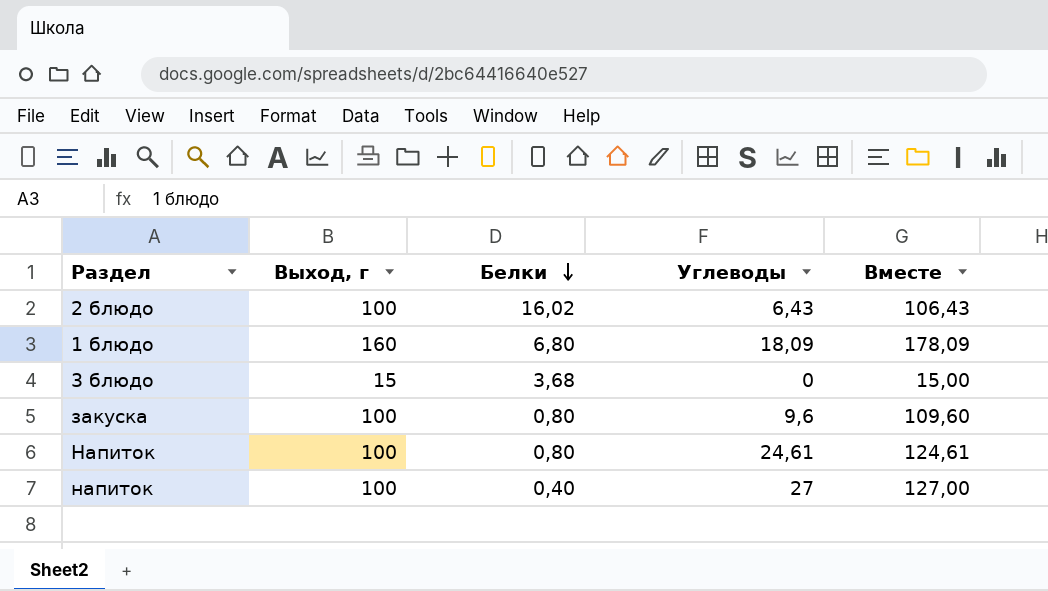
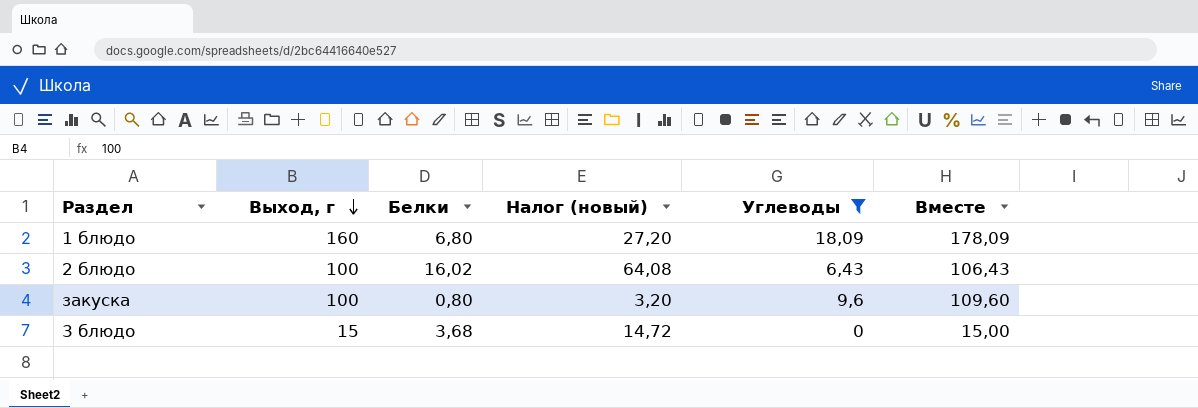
filter: none -> Углеводы <= 18,09
row order: Белки descending -> Выход, г descending
column Налог (новый) | formula: none -> [Белки] * 4

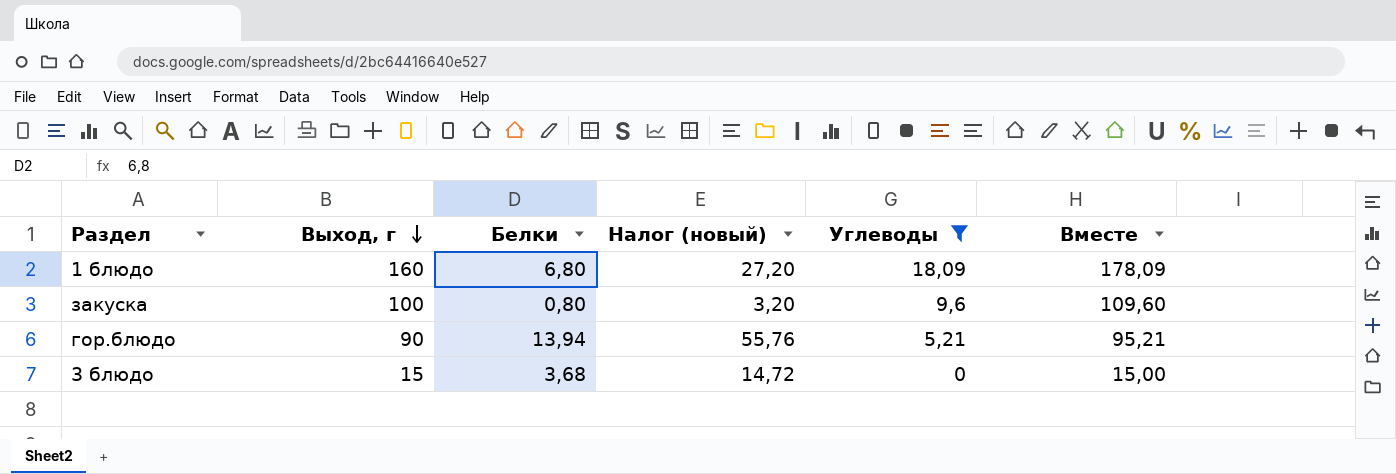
row 2 блюдо: 100 | 16,02 | 64,08 | 6,43 | 106,43 -> none
row гор.блюдо: none -> 90 | 13,94 | 55,76 | 5,21 | 95,21

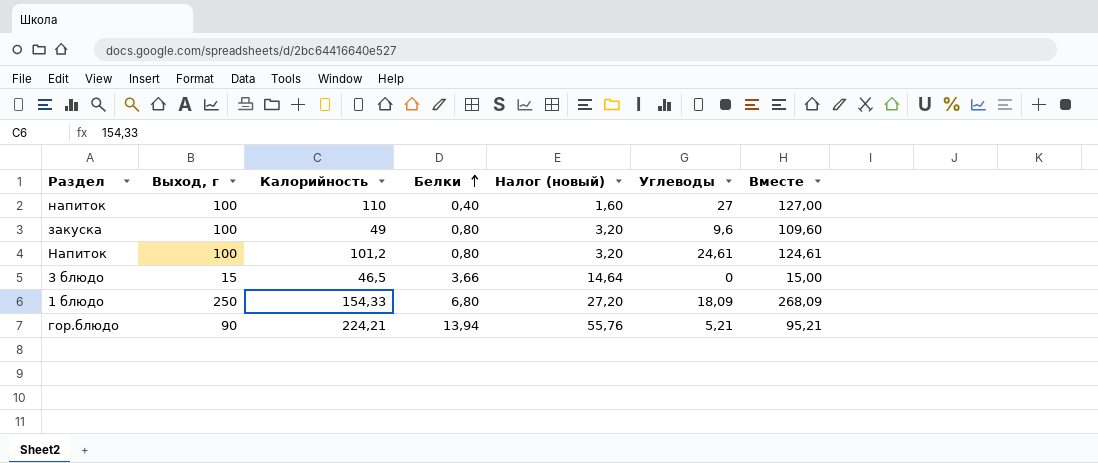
filter: Углеводы <= 18,09 -> none
row order: Выход, г descending -> Белки ascending
column Калорийность | position: none -> 3
3 блюдо | Белки: 3,68 -> 3,66
3 блюдо | Налог (новый): 14,72 -> 14,64
1 блюдо | Выход, г: 160 -> 250
1 блюдо | Вместе: 178,09 -> 268,09

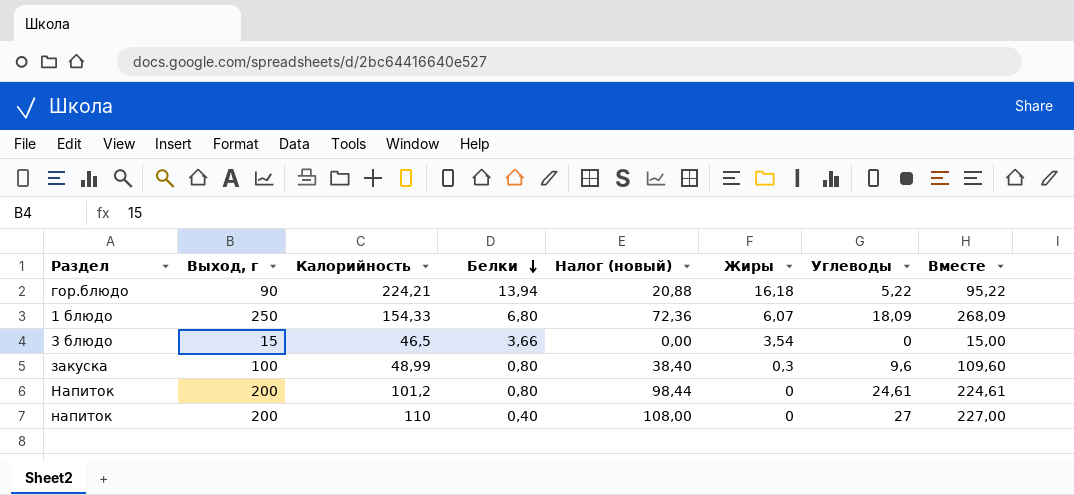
row order: Белки ascending -> Белки descending
column Налог (новый) | formula: [Белки] * 4 -> [Углеводы] * 4
column Жиры | position: none -> 6
гор.блюдо | Углеводы: 5,21 -> 5,22
гор.блюдо | Вместе: 95,21 -> 95,22
закуска | Калорийность: 49 -> 48,99
Напиток | Выход, г: 100 -> 200
Напиток | Вместе: 124,61 -> 224,61
напиток | Выход, г: 100 -> 200
напиток | Вместе: 127,00 -> 227,00

